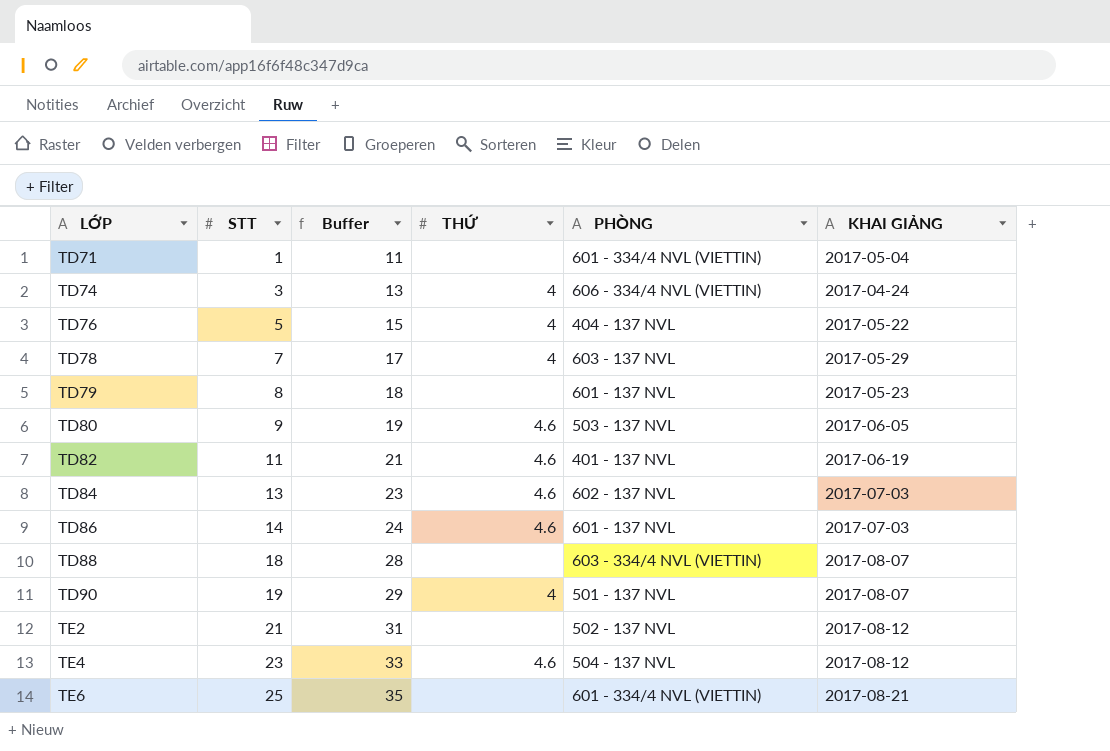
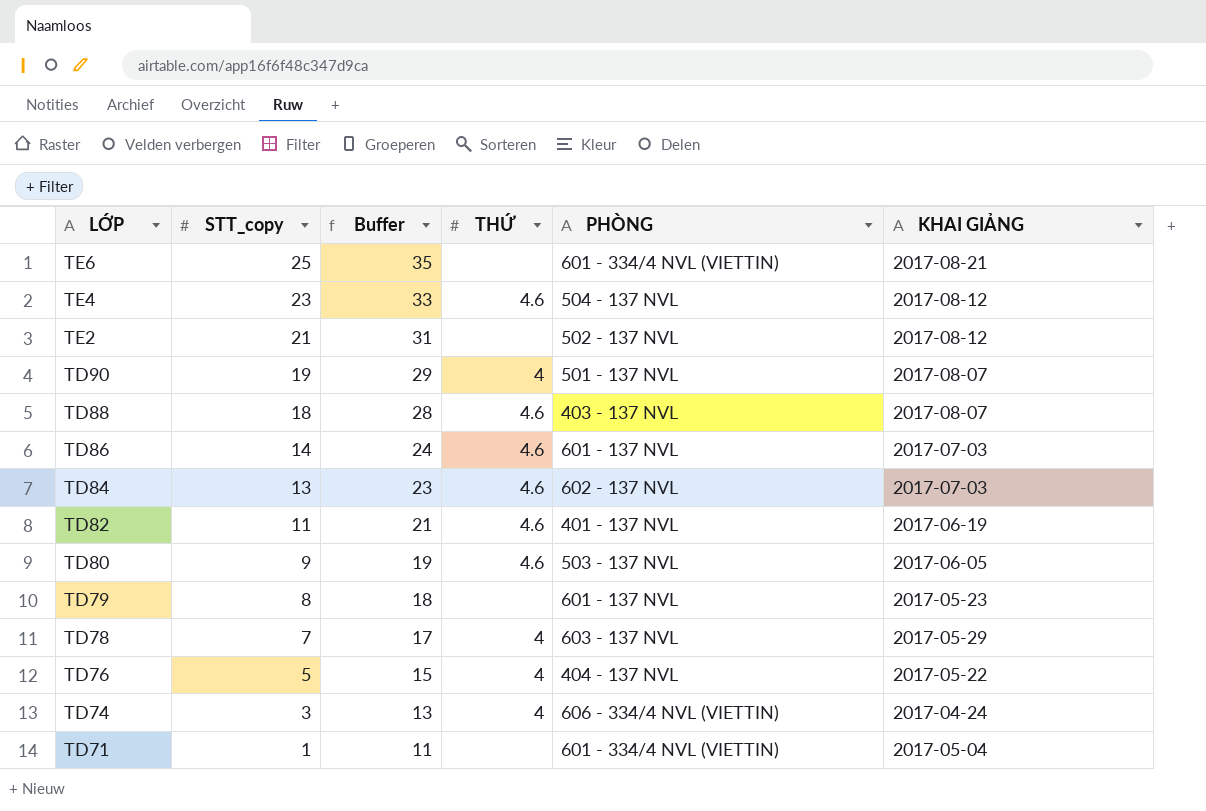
row order: LỚP ascending -> LỚP descending
column name: STT -> STT_copy
TD88 | THỨ: none -> 4.6
TD88 | PHÒNG: 603 - 334/4 NVL (VIETTIN) -> 403 - 137 NVL

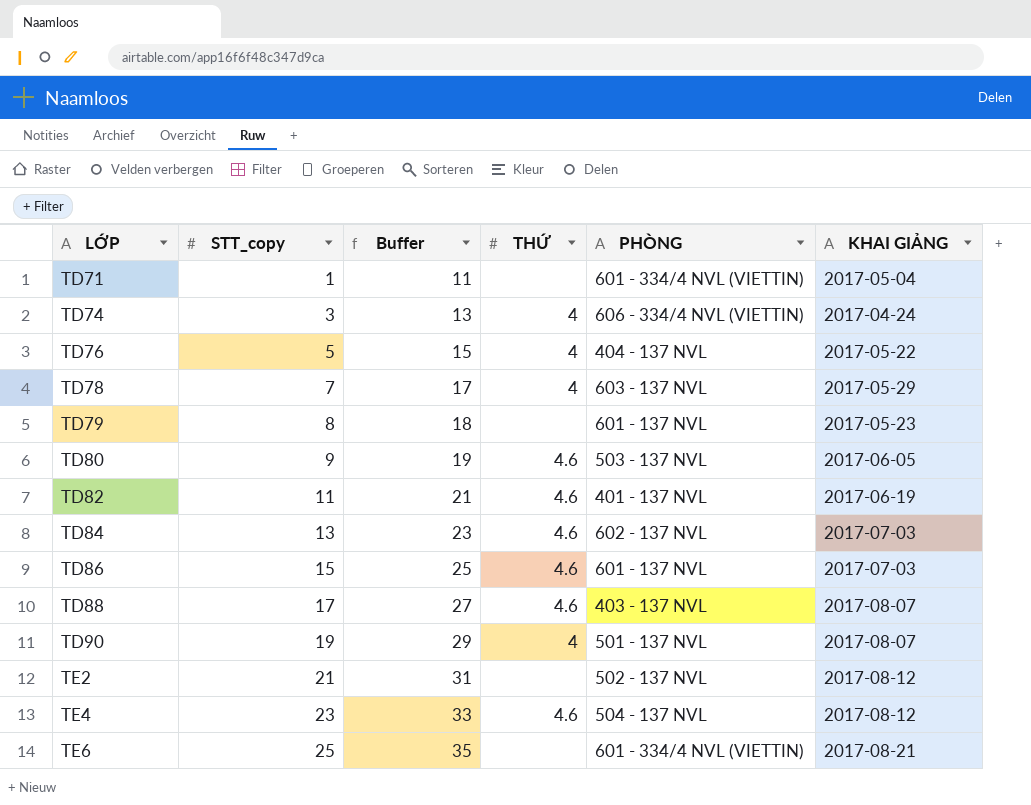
row order: LỚP descending -> LỚP ascending
TD86 | STT_copy: 14 -> 15
TD86 | Buffer: 24 -> 25
TD88 | STT_copy: 18 -> 17
TD88 | Buffer: 28 -> 27

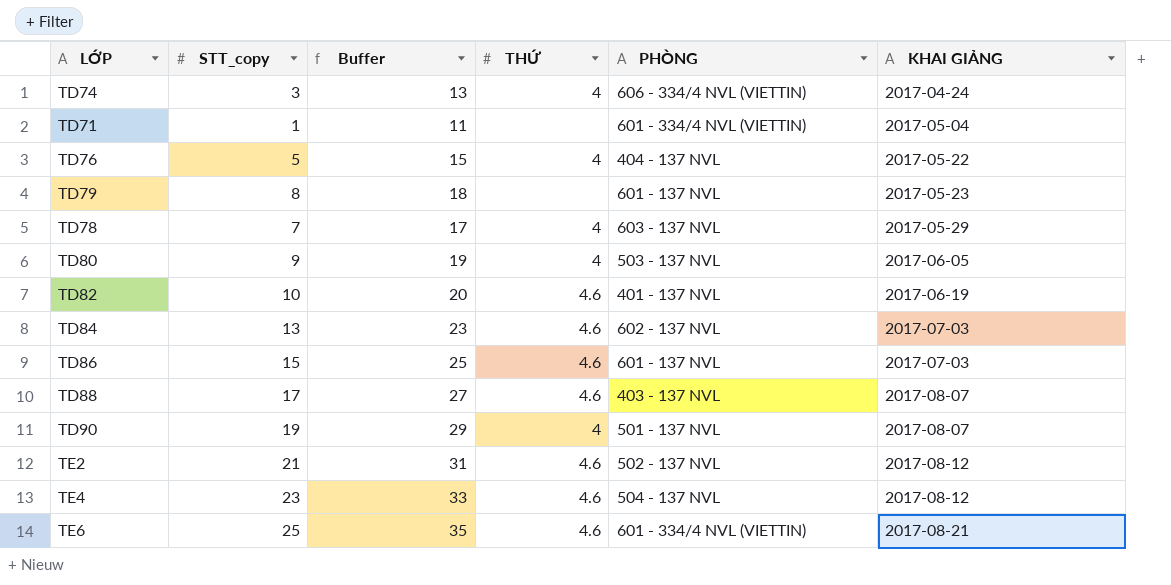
row order: LỚP ascending -> KHAI GIẢNG ascending
TD80 | THỨ: 4.6 -> 4
TD82 | STT_copy: 11 -> 10
TD82 | Buffer: 21 -> 20
TE2 | THỨ: none -> 4.6
TE6 | THỨ: none -> 4.6

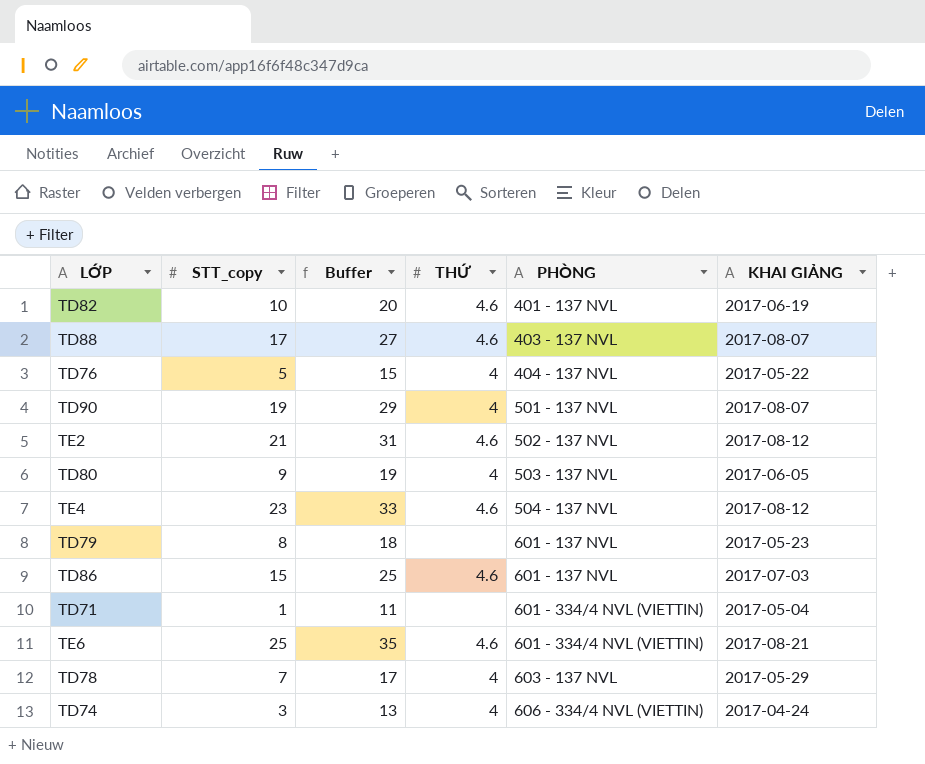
row order: KHAI GIẢNG ascending -> PHÒNG ascending
row TD84: 13 | 23 | 4.6 | 602 - 137 NVL | 2017-07-03 -> none

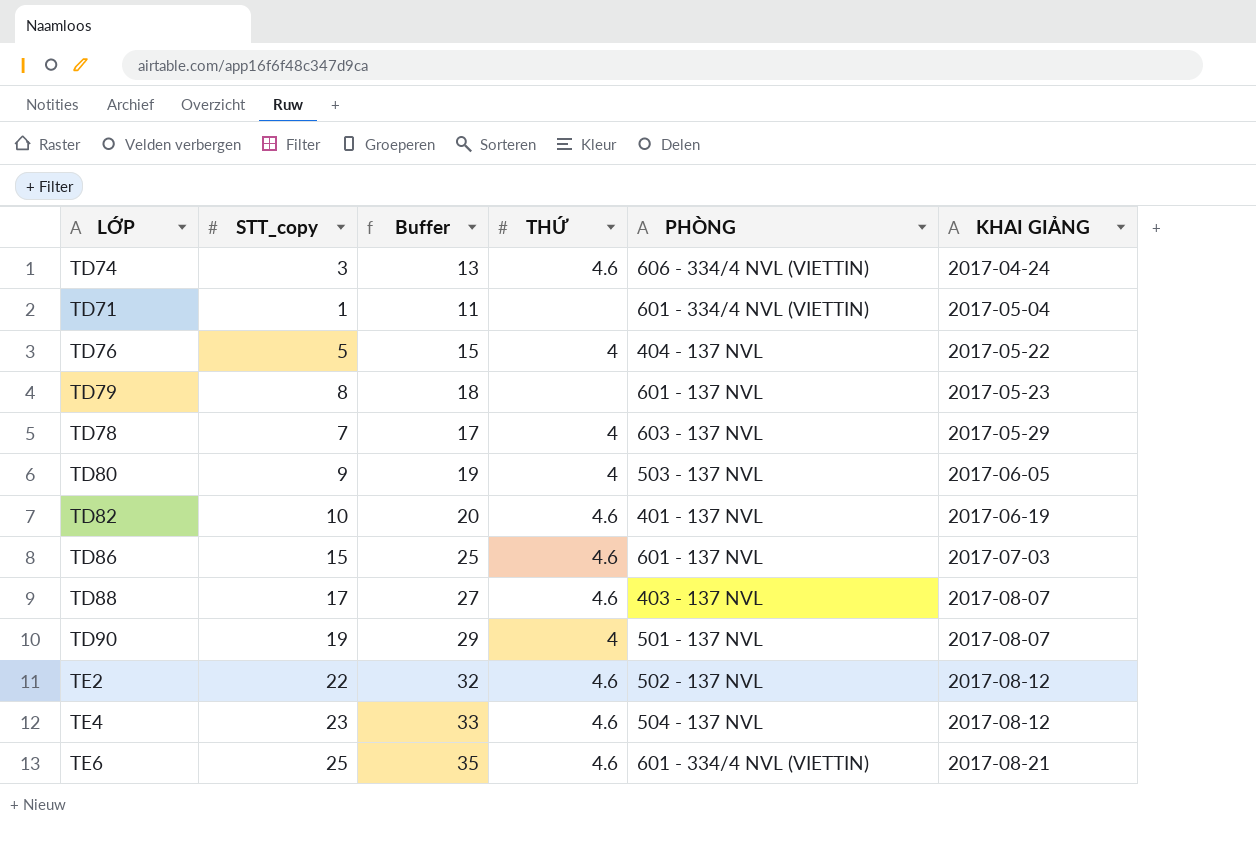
row order: PHÒNG ascending -> KHAI GIẢNG ascending
TD74 | THỨ: 4 -> 4.6
TE2 | STT_copy: 21 -> 22
TE2 | Buffer: 31 -> 32

